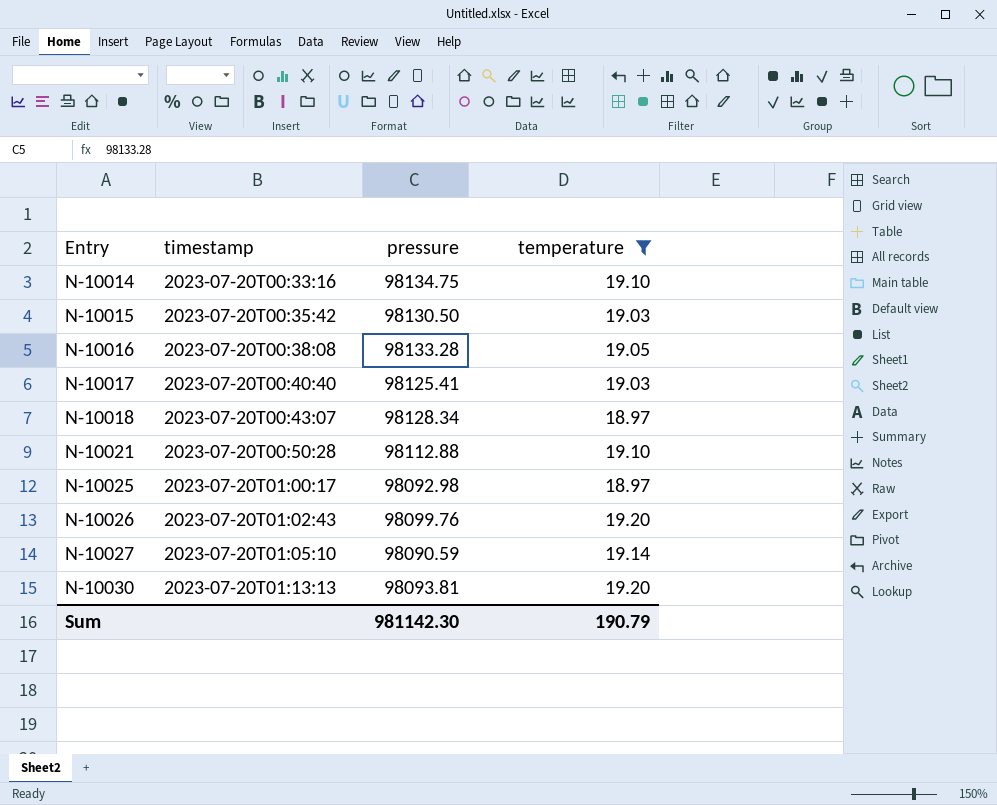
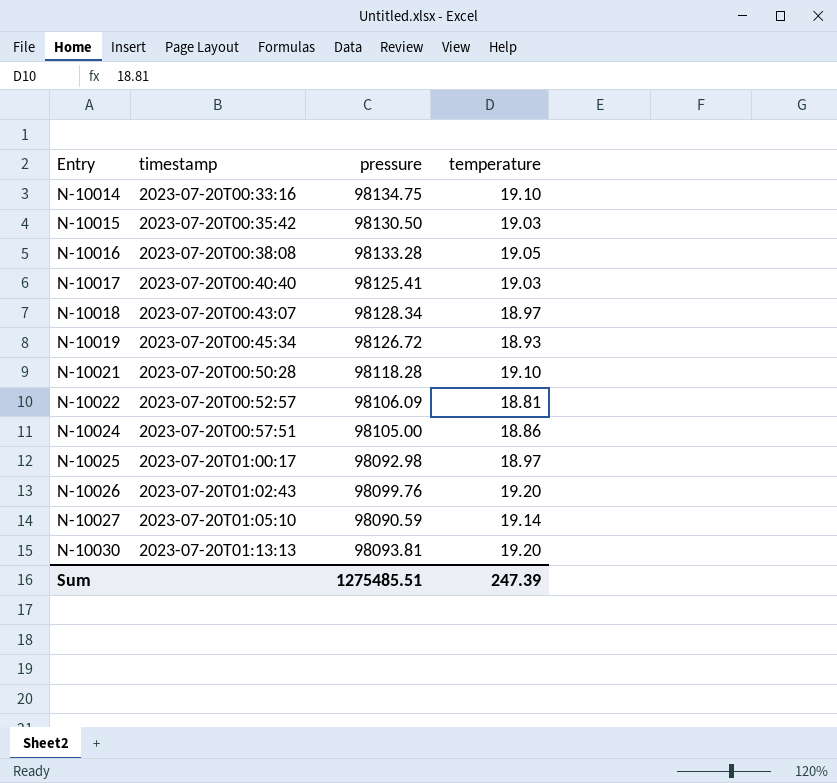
filter: temperature >= 18.97 -> none
N-10021 | pressure: 98112.88 -> 98118.28
Sum | pressure: 981142.30 -> 1275485.51
Sum | temperature: 190.79 -> 247.39

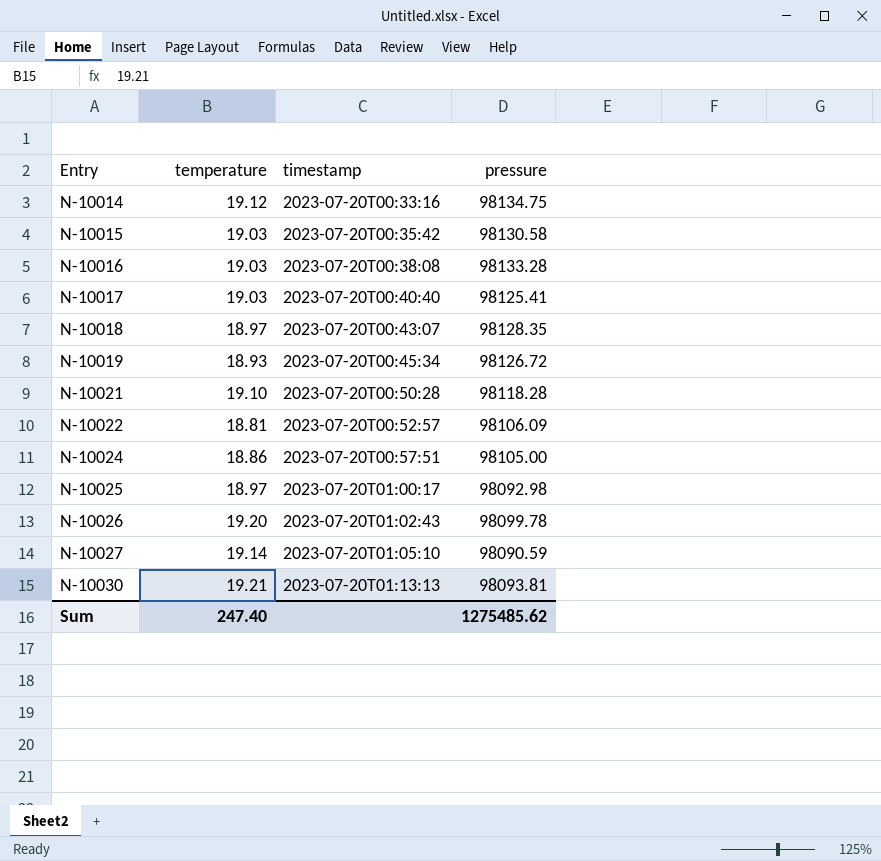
column temperature | position: 4 -> 2
N-10014 | temperature: 19.10 -> 19.12
N-10015 | pressure: 98130.50 -> 98130.58
N-10016 | temperature: 19.05 -> 19.03
N-10018 | pressure: 98128.34 -> 98128.35
N-10026 | pressure: 98099.76 -> 98099.78
N-10030 | temperature: 19.20 -> 19.21
Sum | temperature: 247.39 -> 247.40
Sum | pressure: 1275485.51 -> 1275485.62

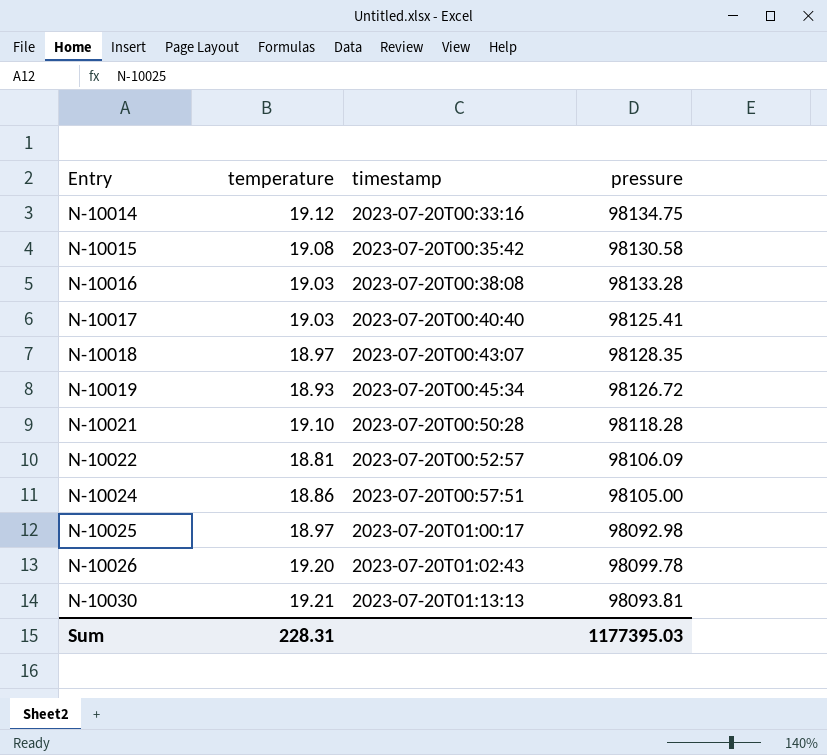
row N-10027: 19.14 | 2023-07-20T01:05:10 | 98090.59 -> none
N-10015 | temperature: 19.03 -> 19.08
Sum | temperature: 247.40 -> 228.31
Sum | pressure: 1275485.62 -> 1177395.03

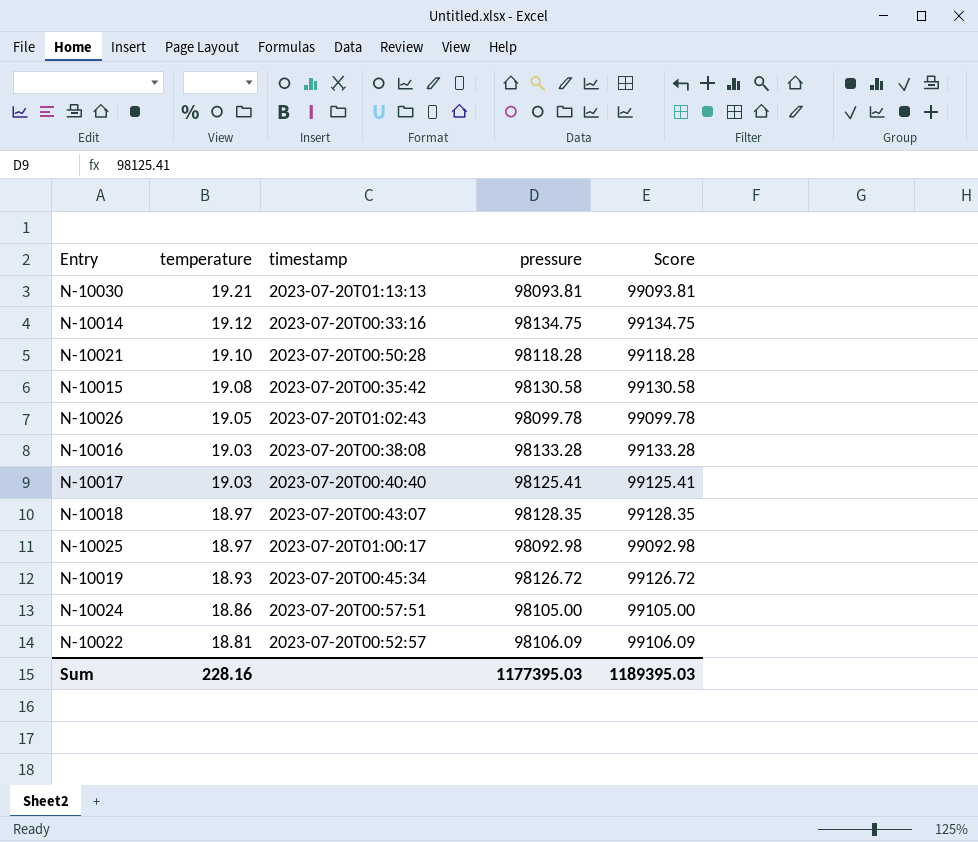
row order: Entry ascending -> temperature descending
column Score | formula: none -> [pressure] + 1000
N-10026 | temperature: 19.20 -> 19.05
Sum | temperature: 228.31 -> 228.16

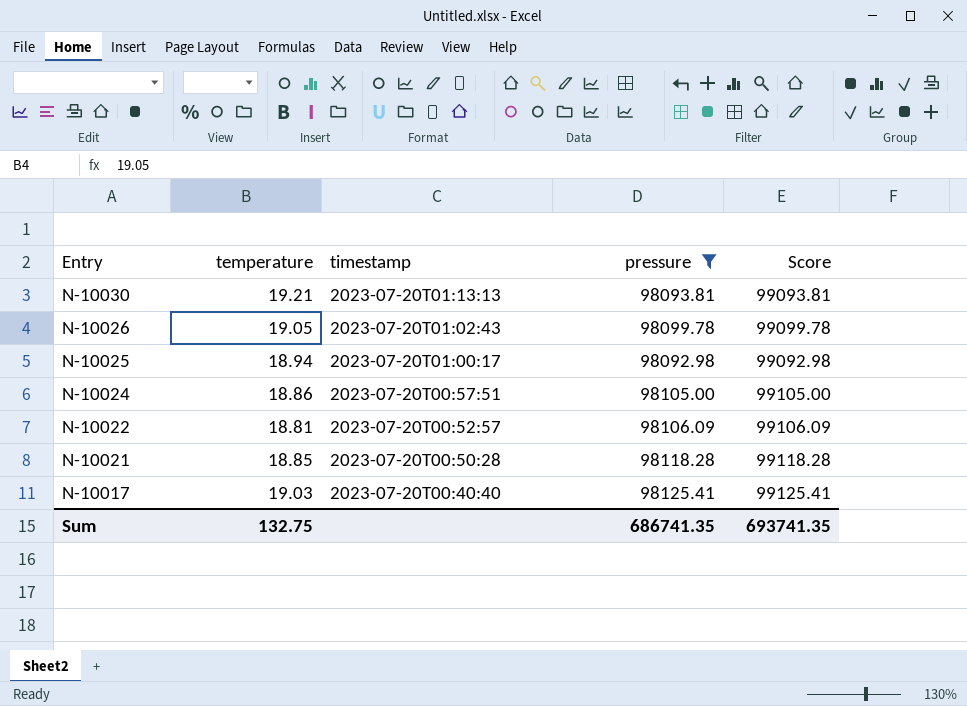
filter: none -> pressure <= 98125.41
row order: temperature descending -> Entry descending
N-10025 | temperature: 18.97 -> 18.94
N-10021 | temperature: 19.10 -> 18.85
Sum | temperature: 228.16 -> 132.75
Sum | pressure: 1177395.03 -> 686741.35
Sum | Score: 1189395.03 -> 693741.35

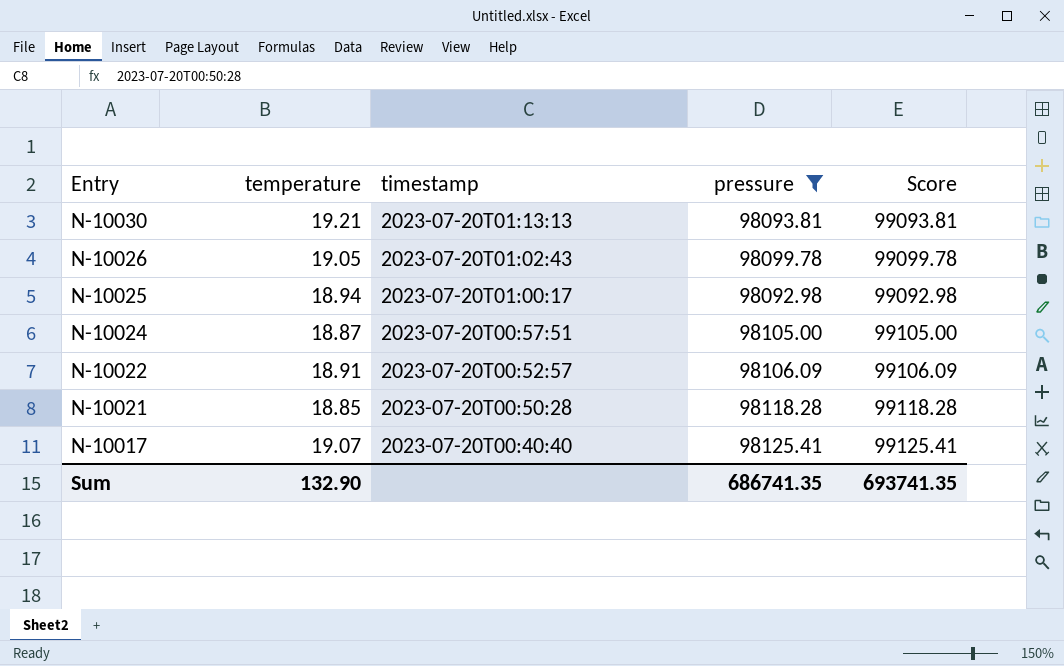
N-10024 | temperature: 18.86 -> 18.87
N-10022 | temperature: 18.81 -> 18.91
N-10017 | temperature: 19.03 -> 19.07
Sum | temperature: 132.75 -> 132.90

